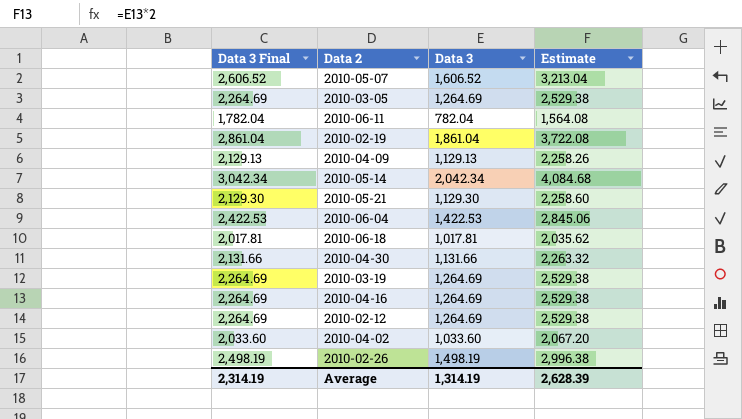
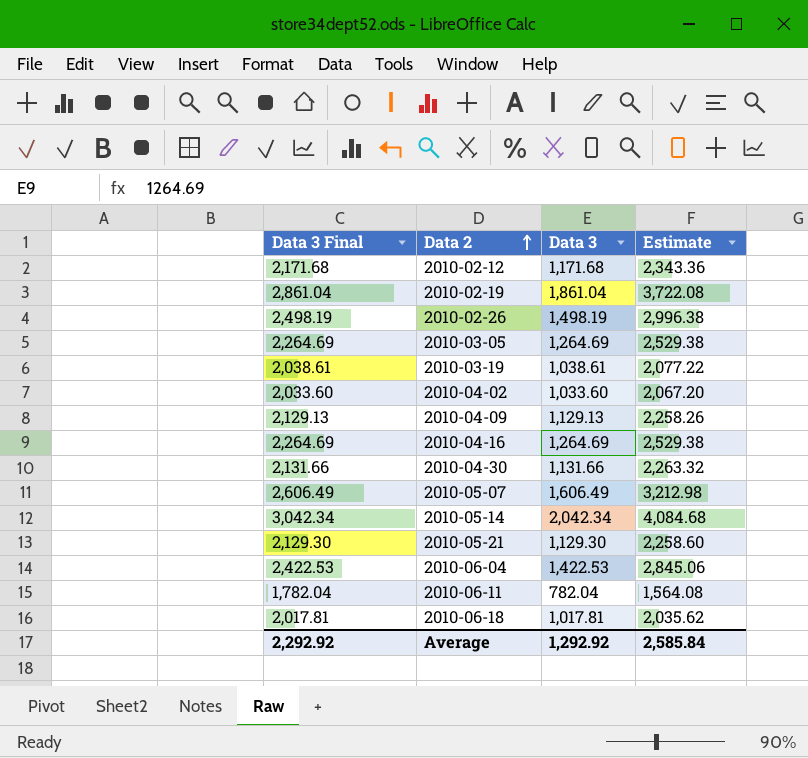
row order: none -> Data 2 ascending
2010-02-12 | Data 3 Final: 2,264.69 -> 2,171.68
2010-02-12 | Data 3: 1,264.69 -> 1,171.68
2010-02-12 | Estimate: 2,529.38 -> 2,343.36
2010-03-19 | Data 3 Final: 2,264.69 -> 2,038.61
2010-03-19 | Data 3: 1,264.69 -> 1,038.61
2010-03-19 | Estimate: 2,529.38 -> 2,077.22
2010-05-07 | Data 3 Final: 2,606.52 -> 2,606.49
2010-05-07 | Data 3: 1,606.52 -> 1,606.49
2010-05-07 | Estimate: 3,213.04 -> 3,212.98
Average | Data 3 Final: 2,314.19 -> 2,292.92
Average | Data 3: 1,314.19 -> 1,292.92
Average | Estimate: 2,628.39 -> 2,585.84

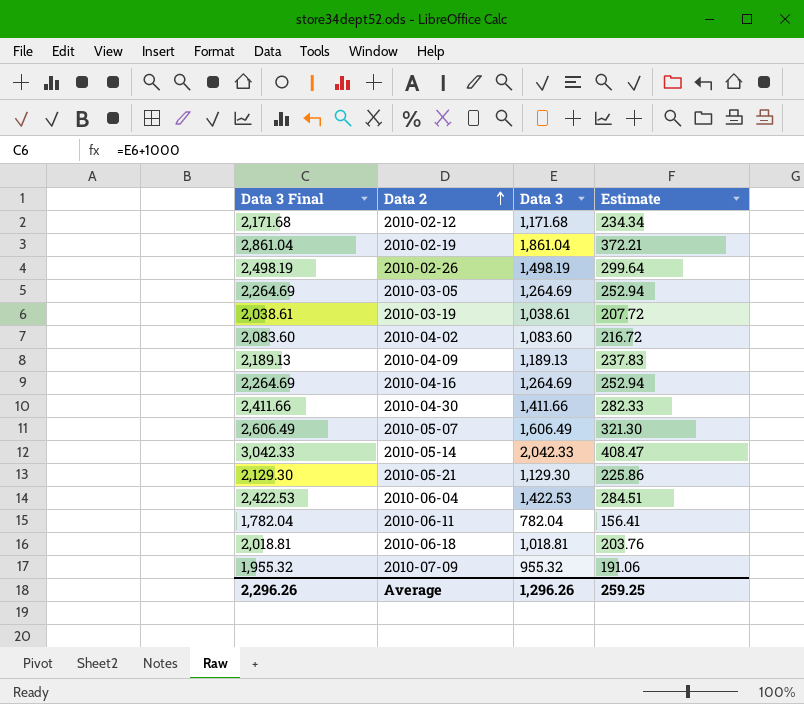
column Estimate | formula: [Data 3] * 2 -> [Data 3] * 0.2
2010-04-02 | Data 3 Final: 2,033.60 -> 2,083.60
2010-04-02 | Data 3: 1,033.60 -> 1,083.60
2010-04-09 | Data 3 Final: 2,129.13 -> 2,189.13
2010-04-09 | Data 3: 1,129.13 -> 1,189.13
2010-04-30 | Data 3 Final: 2,131.66 -> 2,411.66
2010-04-30 | Data 3: 1,131.66 -> 1,411.66
2010-05-14 | Data 3 Final: 3,042.34 -> 3,042.33
2010-05-14 | Data 3: 2,042.34 -> 2,042.33
2010-06-18 | Data 3 Final: 2,017.81 -> 2,018.81
2010-06-18 | Data 3: 1,017.81 -> 1,018.81
row 2010-07-09: none -> 1,955.32 | 955.32 | 191.06
Average | Data 3 Final: 2,292.92 -> 2,296.26
Average | Data 3: 1,292.92 -> 1,296.26
Average | Estimate: 2,585.84 -> 259.25

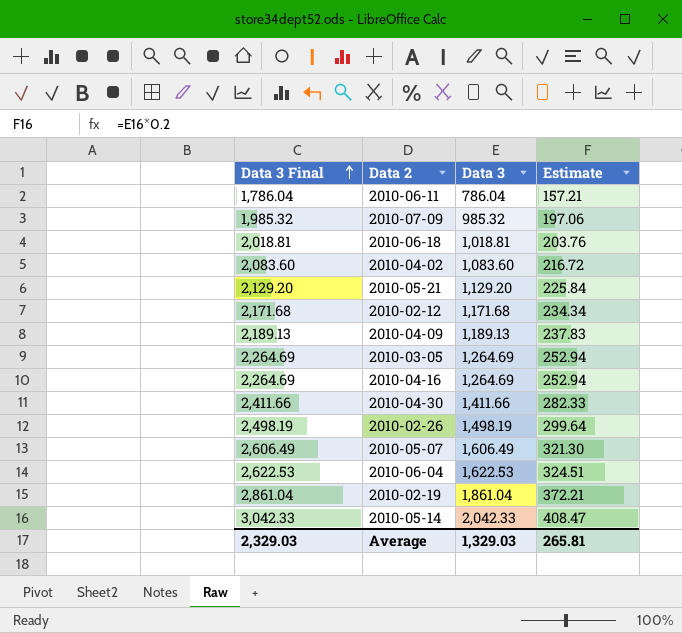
row order: Data 2 ascending -> Data 3 Final ascending
row 2010-03-19: 2,038.61 | 1,038.61 | 207.72 -> none
2010-06-11 | Data 3 Final: 1,782.04 -> 1,786.04
2010-06-11 | Data 3: 782.04 -> 786.04
2010-06-11 | Estimate: 156.41 -> 157.21
2010-07-09 | Data 3 Final: 1,955.32 -> 1,985.32
2010-07-09 | Data 3: 955.32 -> 985.32
2010-07-09 | Estimate: 191.06 -> 197.06
2010-05-21 | Data 3 Final: 2,129.30 -> 2,129.20
2010-05-21 | Data 3: 1,129.30 -> 1,129.20
2010-05-21 | Estimate: 225.86 -> 225.84
2010-06-04 | Data 3 Final: 2,422.53 -> 2,622.53
2010-06-04 | Data 3: 1,422.53 -> 1,622.53
2010-06-04 | Estimate: 284.51 -> 324.51
Average | Data 3 Final: 2,296.26 -> 2,329.03
Average | Data 3: 1,296.26 -> 1,329.03
Average | Estimate: 259.25 -> 265.81

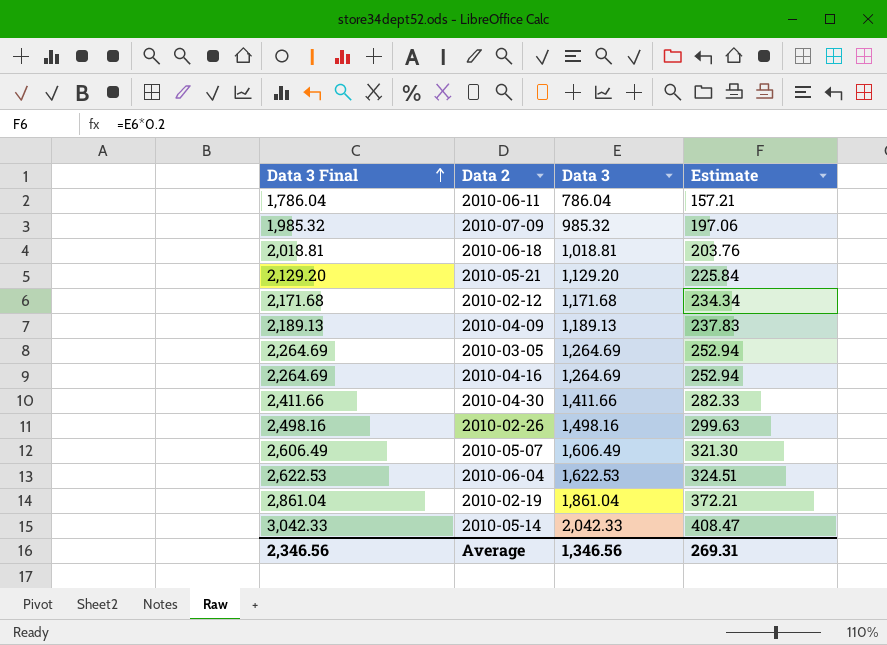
row 2010-04-02: 2,083.60 | 1,083.60 | 216.72 -> none
2010-02-26 | Data 3 Final: 2,498.19 -> 2,498.16
2010-02-26 | Data 3: 1,498.19 -> 1,498.16
2010-02-26 | Estimate: 299.64 -> 299.63
Average | Data 3 Final: 2,329.03 -> 2,346.56
Average | Data 3: 1,329.03 -> 1,346.56
Average | Estimate: 265.81 -> 269.31

